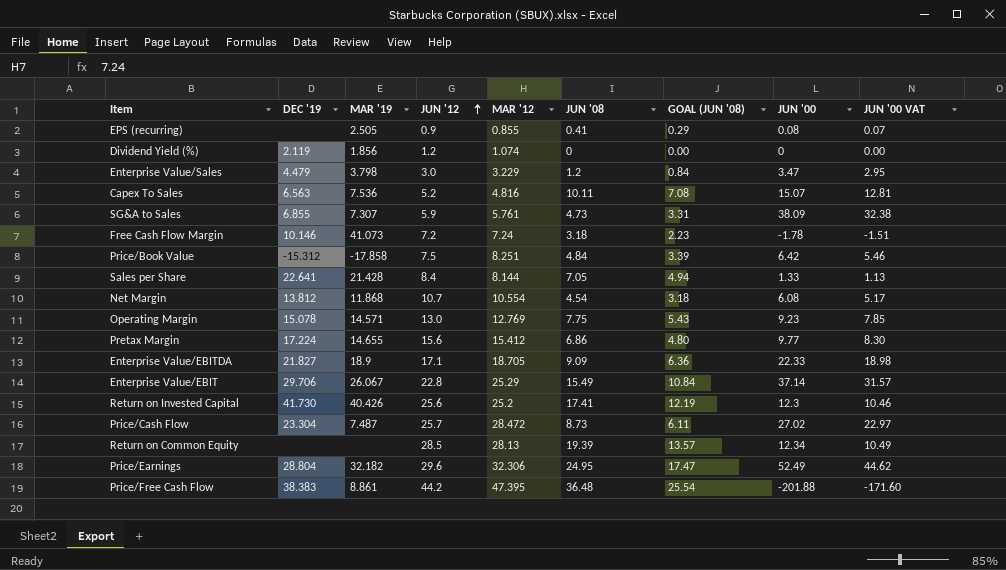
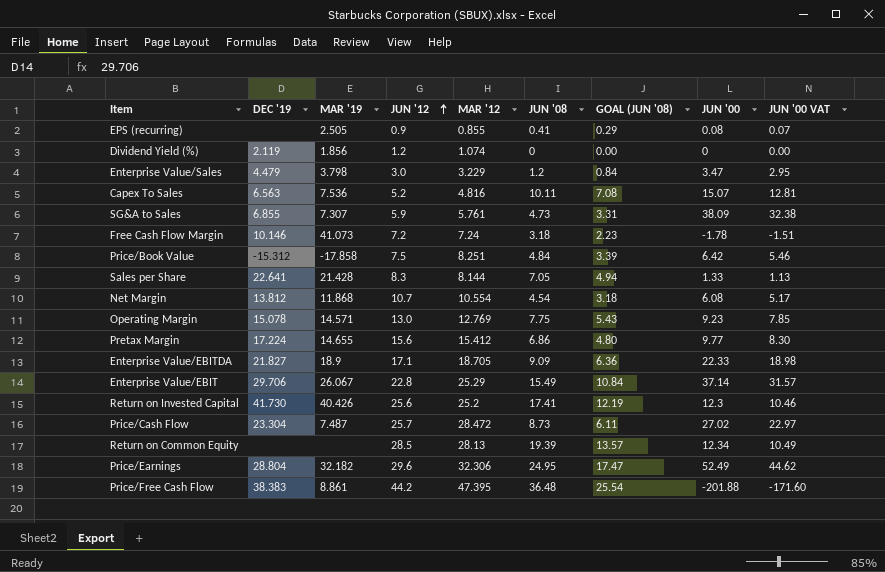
Sales per Share | JUN '12: 8.4 -> 8.3

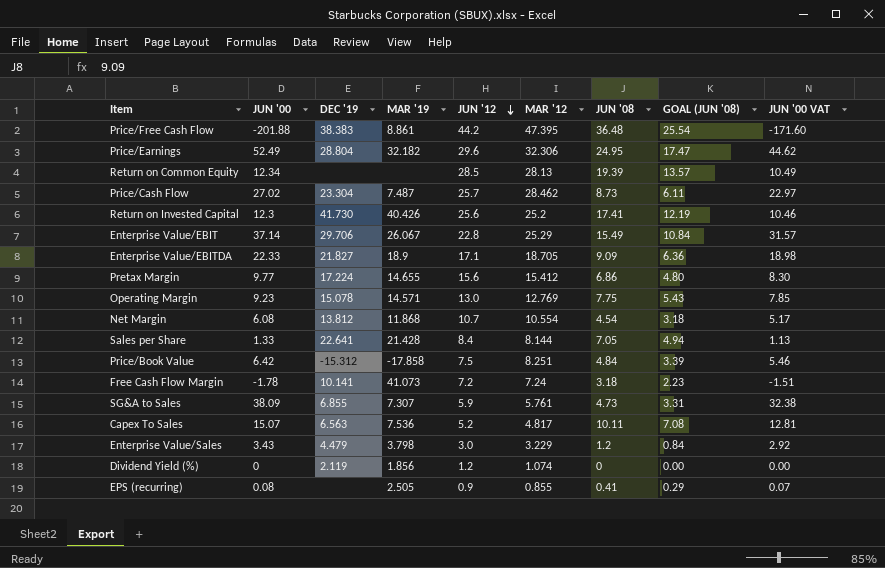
row order: JUN '12 ascending -> JUN '12 descending
column JUN '00 | position: 8 -> 2
Price/Cash Flow | MAR '12: 28.472 -> 28.462
Sales per Share | JUN '12: 8.3 -> 8.4
Free Cash Flow Margin | DEC '19: 10.146 -> 10.141
Capex To Sales | MAR '12: 4.816 -> 4.817
Enterprise Value/Sales | JUN '00: 3.47 -> 3.43
Enterprise Value/Sales | JUN '00 VAT: 2.95 -> 2.92

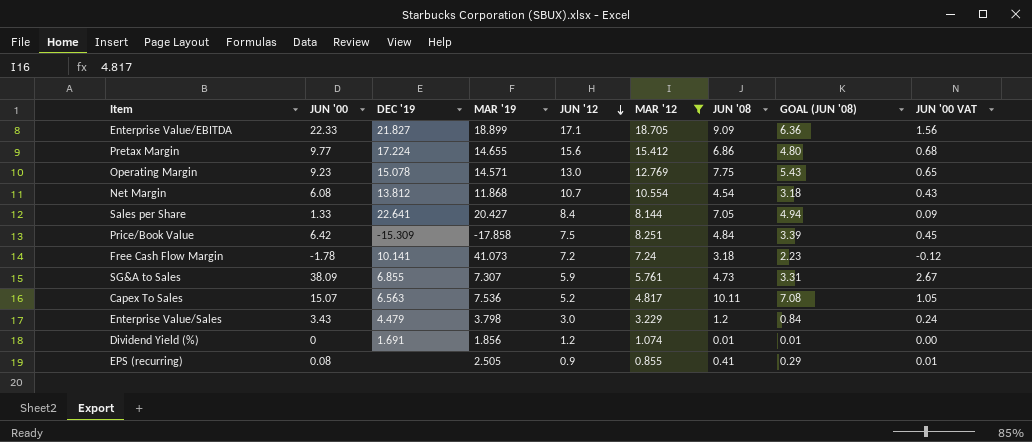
filter: none -> MAR '12 <= 18.705
column JUN '00 VAT | formula: [JUN '00] * 0.85 -> [JUN '00] * 0.07
Enterprise Value/EBITDA | MAR '19: 18.9 -> 18.899
Sales per Share | MAR '19: 21.428 -> 20.427
Price/Book Value | DEC '19: -15.312 -> -15.309
Dividend Yield (%) | DEC '19: 2.119 -> 1.691
Dividend Yield (%) | JUN '08: 0 -> 0.01
Dividend Yield (%) | GOAL (JUN '08): 0.00 -> 0.01

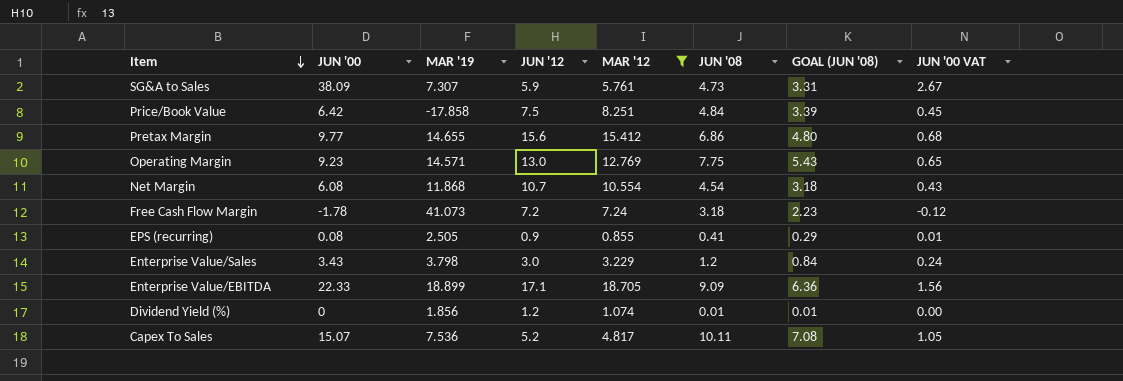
row order: JUN '12 descending -> Item descending
column DEC '19 | position: 3 -> none
row Sales per Share: 1.33 | 22.641 | 20.427 | 8.4 | 8.144 | 7.05 | 4.94 | 0.09 -> none

